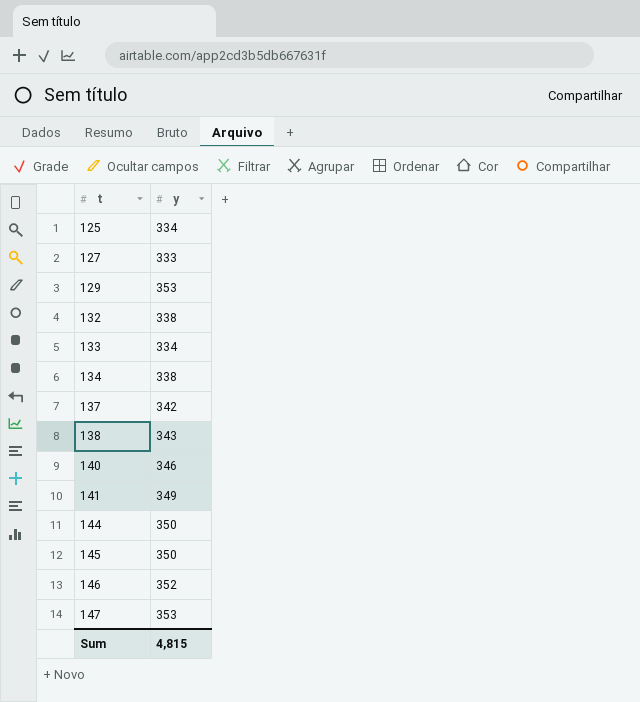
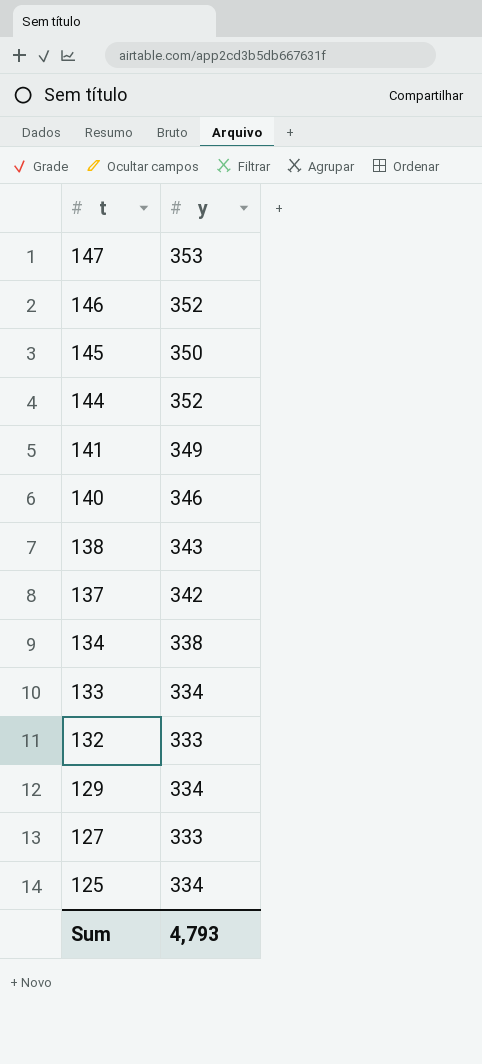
row order: t ascending -> t descending
144 | y: 350 -> 352
132 | y: 338 -> 333
129 | y: 353 -> 334
Sum | y: 4,815 -> 4,793

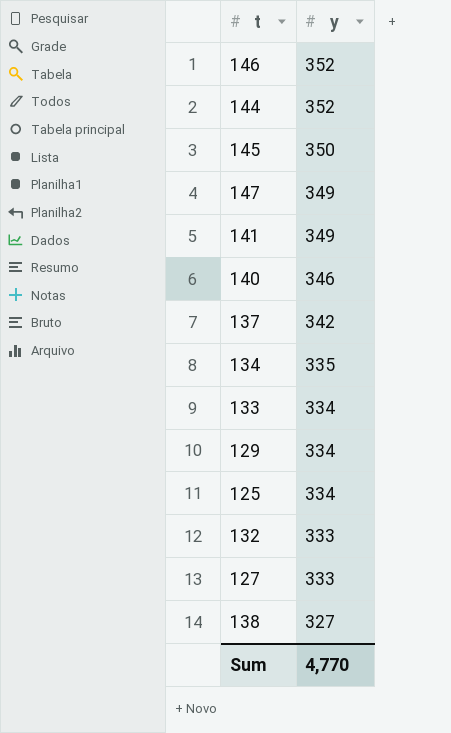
row order: t descending -> y descending
147 | y: 353 -> 349
134 | y: 338 -> 335
138 | y: 343 -> 327
Sum | y: 4,793 -> 4,770

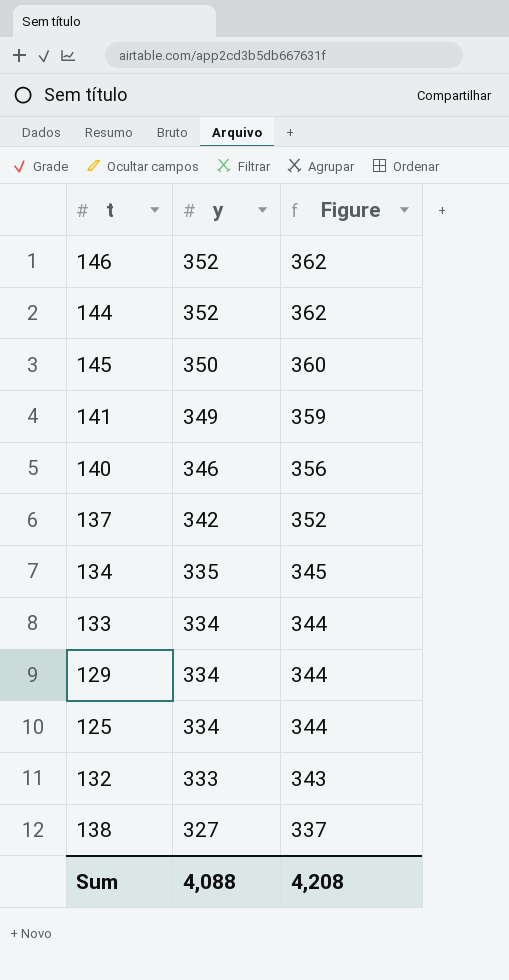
column Figure | formula: none -> [y] + 10
row 147: 349 -> none
row 127: 333 -> none
Sum | y: 4,770 -> 4,088

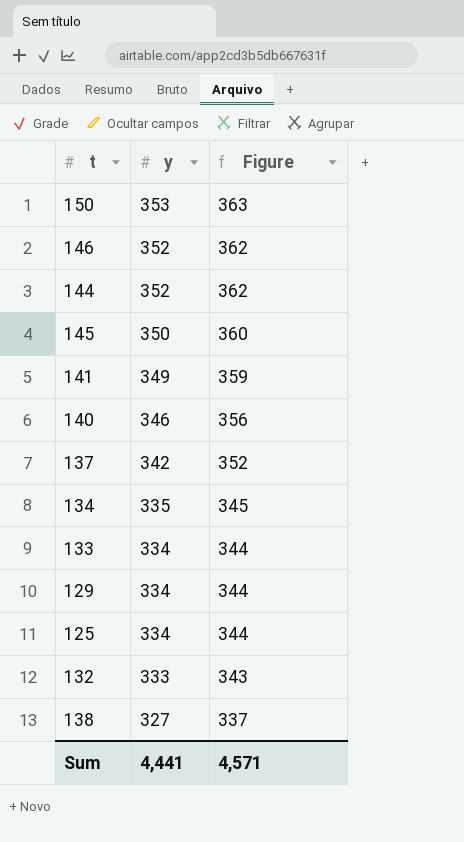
row 150: none -> 353 | 363
Sum | y: 4,088 -> 4,441
Sum | Figure: 4,208 -> 4,571

